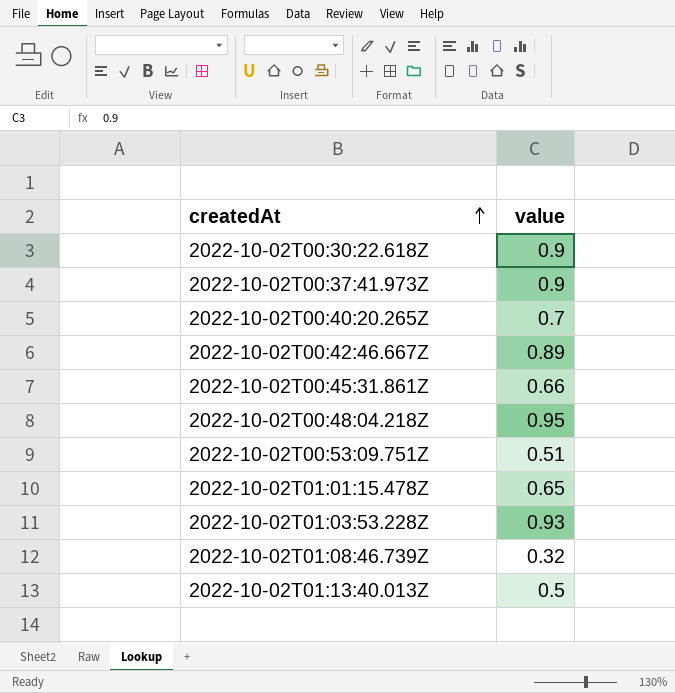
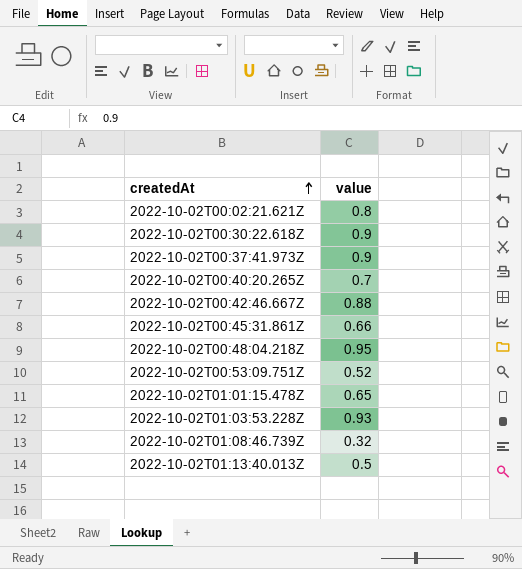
row 2022-10-02T00:02:21.621Z: none -> 0.8
2022-10-02T00:42:46.667Z | value: 0.89 -> 0.88
2022-10-02T00:53:09.751Z | value: 0.51 -> 0.52

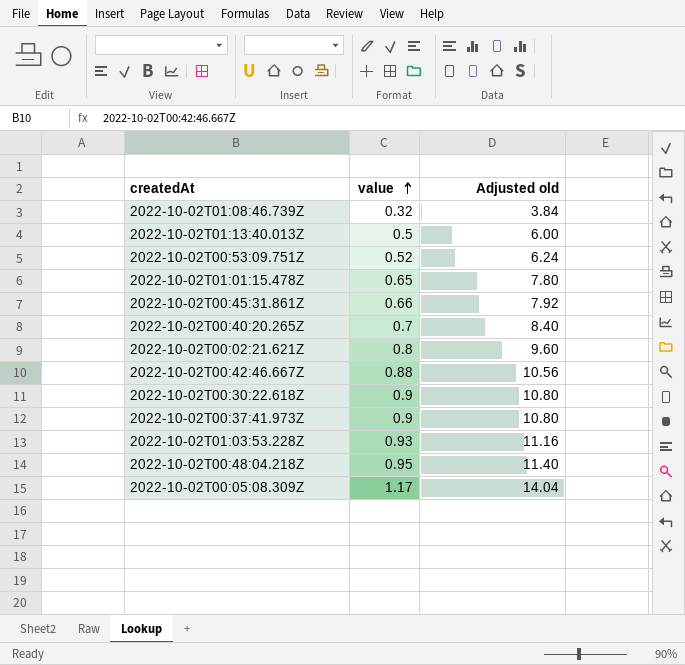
row order: createdAt ascending -> value ascending
column Adjusted old | formula: none -> [value] * 12
row 2022-10-02T00:05:08.309Z: none -> 1.17 | 14.04

